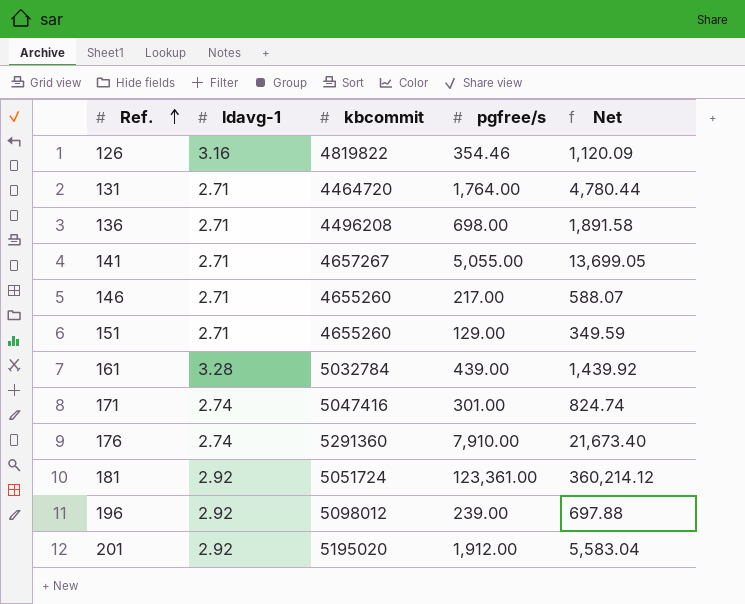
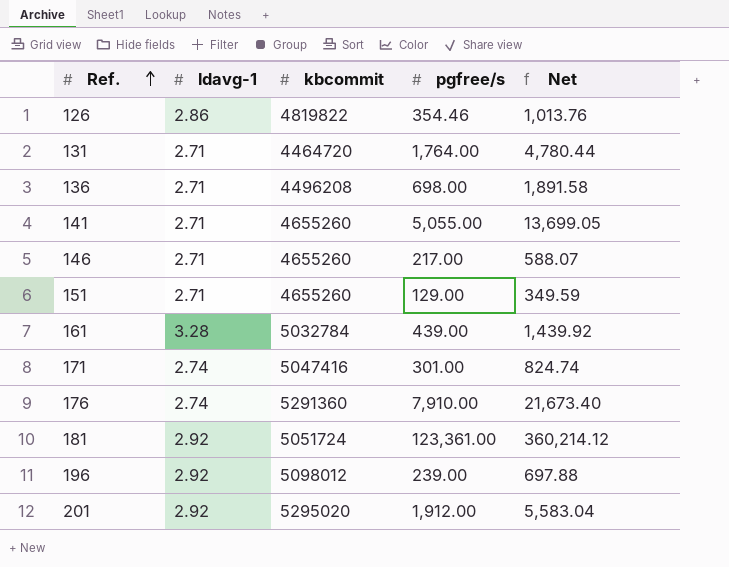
126 | ldavg-1: 3.16 -> 2.86
126 | Net: 1,120.09 -> 1,013.76
141 | kbcommit: 4657267 -> 4655260
201 | kbcommit: 5195020 -> 5295020

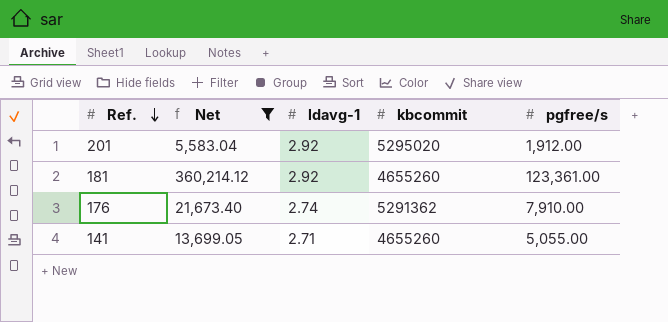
filter: none -> Net >= 5,583.04
row order: Ref. ascending -> Ref. descending
column Net | position: 5 -> 2
181 | kbcommit: 5051724 -> 4655260
176 | kbcommit: 5291360 -> 5291362

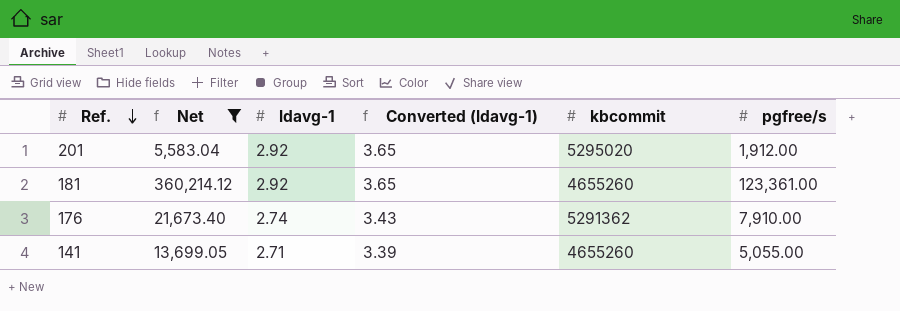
column Converted (ldavg-1) | formula: none -> [ldavg-1] * 1.25

